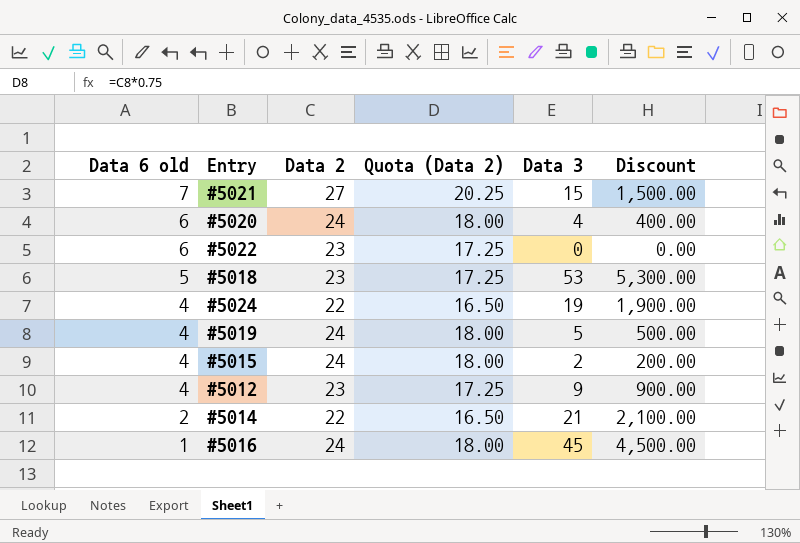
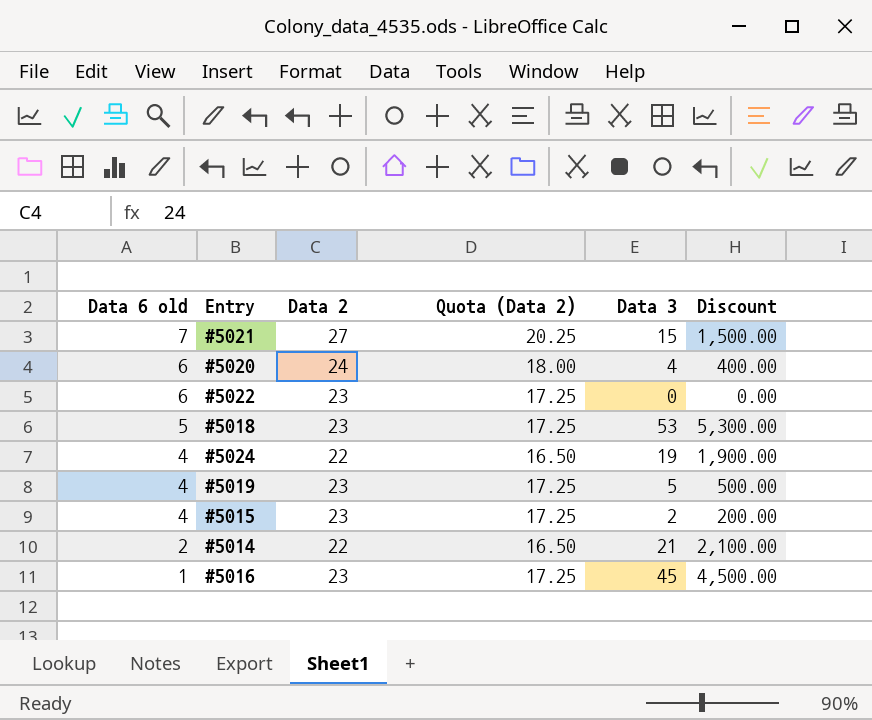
row #5012: 4 | 23 | 17.25 | 9 | 900.00 -> none
#5019 | Data 2: 24 -> 23
#5019 | Quota (Data 2): 18.00 -> 17.25
#5015 | Data 2: 24 -> 23
#5015 | Quota (Data 2): 18.00 -> 17.25
#5016 | Data 2: 24 -> 23
#5016 | Quota (Data 2): 18.00 -> 17.25

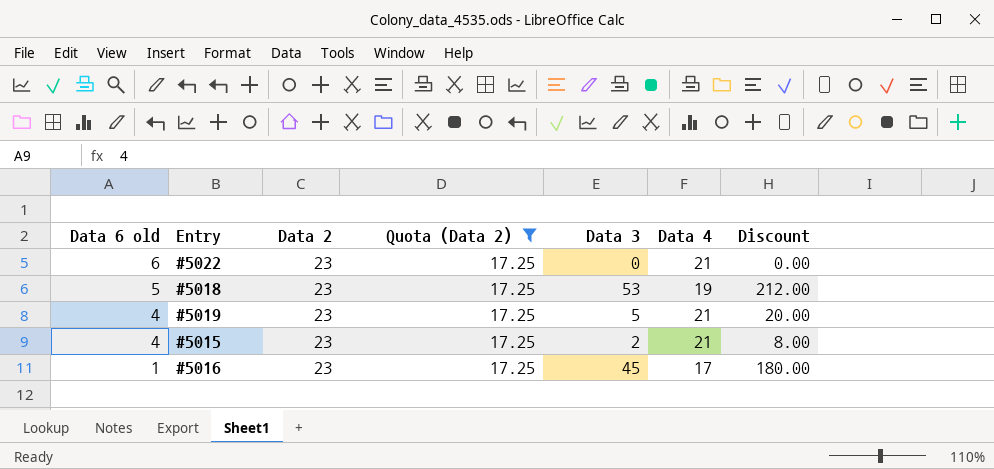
filter: none -> Quota (Data 2) = 17.25
column Data 4 | position: none -> 6
column Discount | formula: [Data 3] * 100 -> [Data 3] * 4

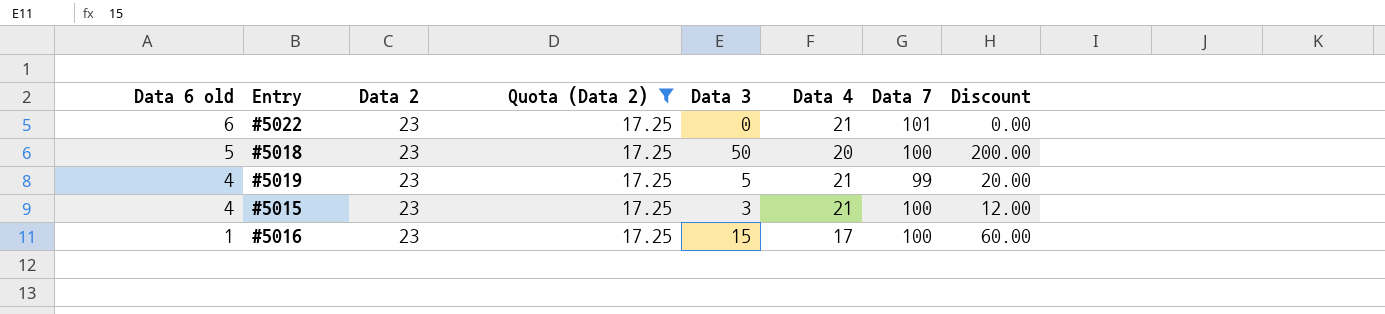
column Data 7 | position: none -> 7
#5018 | Data 3: 53 -> 50
#5018 | Data 4: 19 -> 20
#5018 | Discount: 212.00 -> 200.00
#5015 | Data 3: 2 -> 3
#5015 | Discount: 8.00 -> 12.00
#5016 | Data 3: 45 -> 15
#5016 | Discount: 180.00 -> 60.00

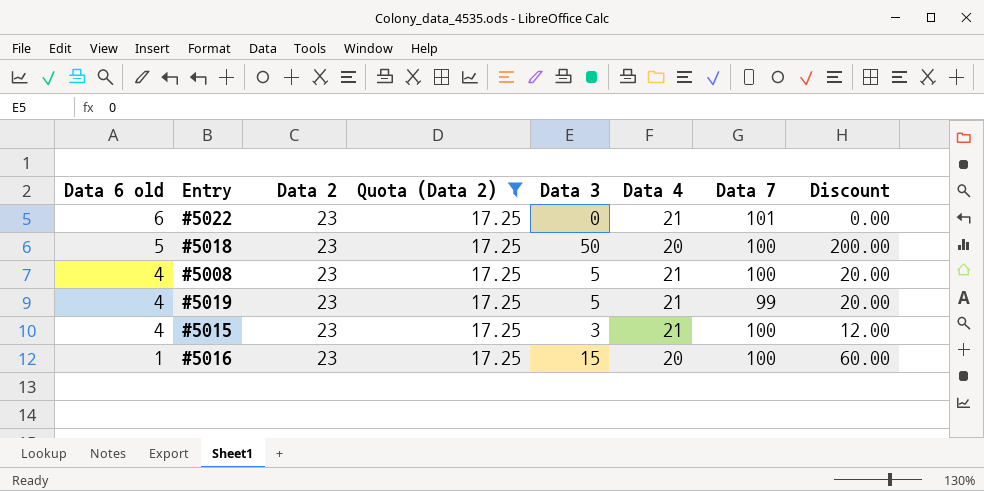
row #5008: none -> 4 | 23 | 17.25 | 5 | 21 | 100 | 20.00
#5016 | Data 4: 17 -> 20

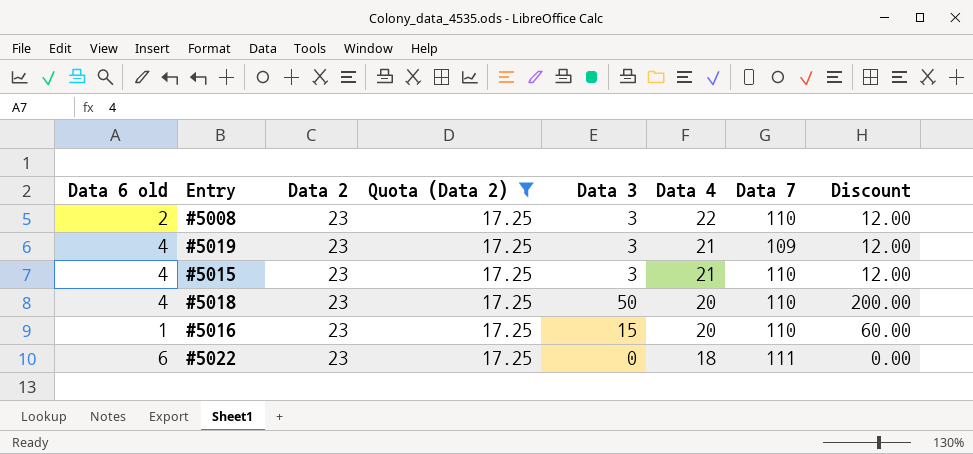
row order: Data 6 old descending -> Data 4 descending
#5008 | Data 6 old: 4 -> 2
#5008 | Data 3: 5 -> 3
#5008 | Data 4: 21 -> 22
#5008 | Data 7: 100 -> 110
#5008 | Discount: 20.00 -> 12.00
#5019 | Data 3: 5 -> 3
#5019 | Data 7: 99 -> 109
#5019 | Discount: 20.00 -> 12.00
#5015 | Data 7: 100 -> 110
#5018 | Data 6 old: 5 -> 4
#5018 | Data 7: 100 -> 110
#5016 | Data 7: 100 -> 110
#5022 | Data 4: 21 -> 18
#5022 | Data 7: 101 -> 111

